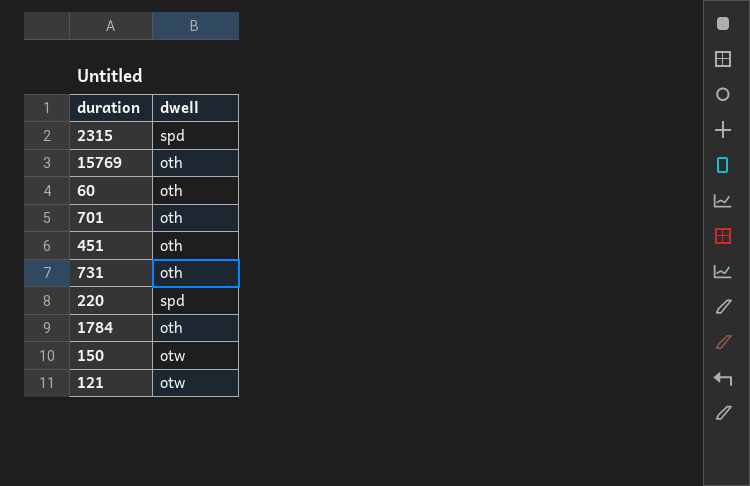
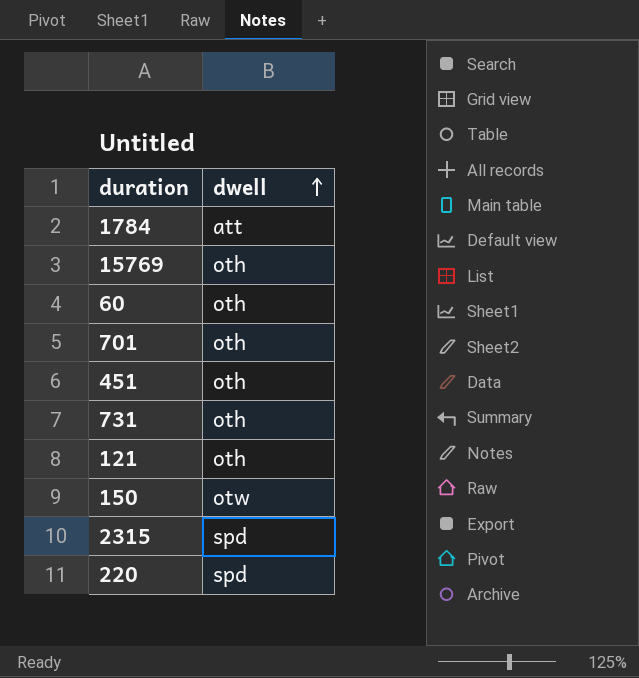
row order: none -> dwell ascending
1784 | dwell: oth -> att
121 | dwell: otw -> oth

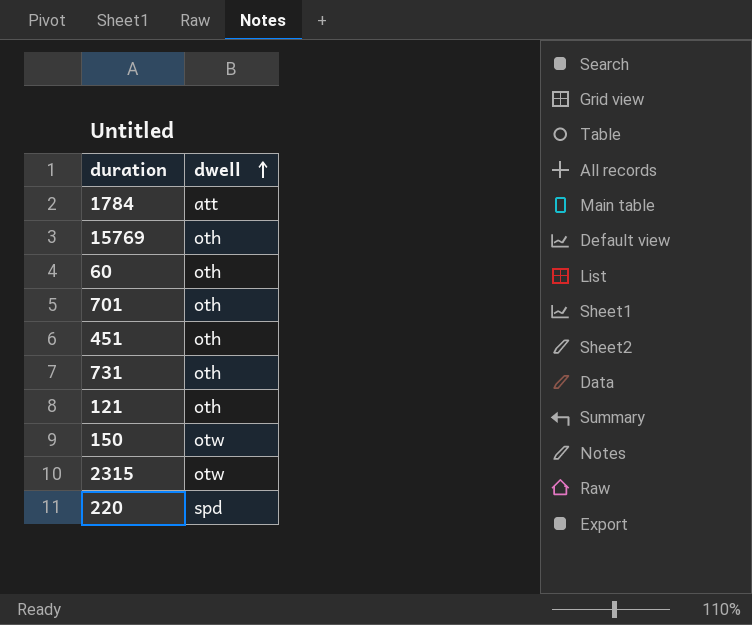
2315 | dwell: spd -> otw

